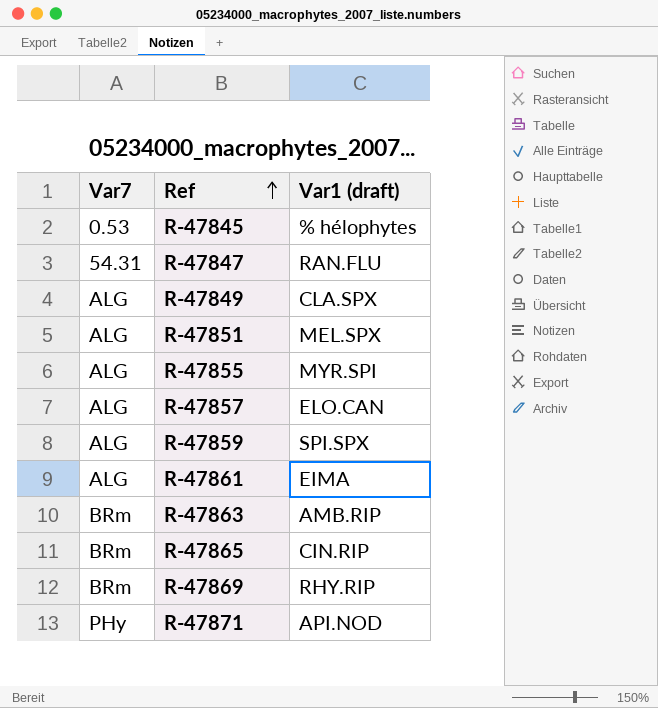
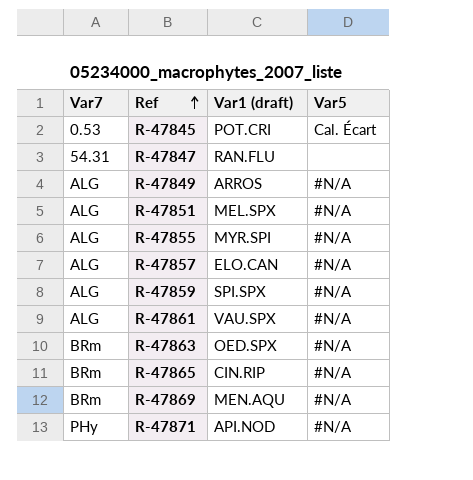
column Var5 | position: none -> 4
R-47845 | Var1 (draft): % hélophytes -> POT.CRI
R-47849 | Var1 (draft): CLA.SPX -> ARROS
R-47861 | Var1 (draft): EIMA -> VAU.SPX
R-47863 | Var1 (draft): AMB.RIP -> OED.SPX
R-47869 | Var1 (draft): RHY.RIP -> MEN.AQU

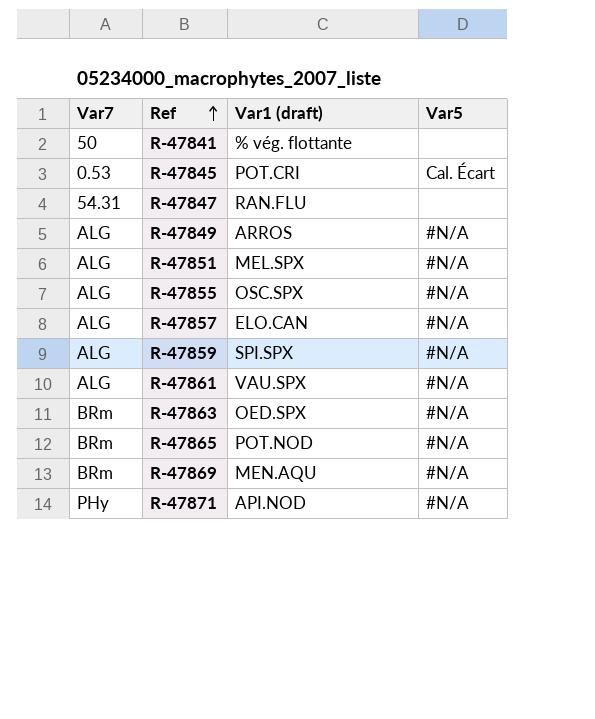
row R-47841: none -> 50 | % vég. flottante | none
R-47855 | Var1 (draft): MYR.SPI -> OSC.SPX
R-47865 | Var1 (draft): CIN.RIP -> POT.NOD

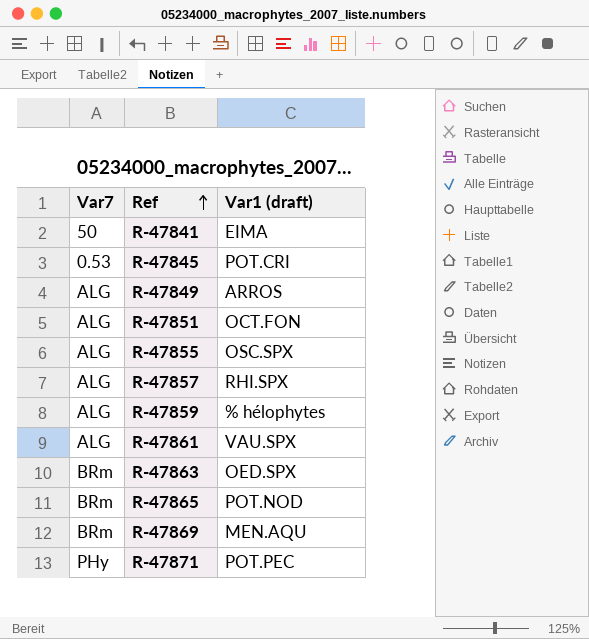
column Var5 | position: 4 -> none
row R-47847: 54.31 | RAN.FLU | none -> none
R-47841 | Var1 (draft): % vég. flottante -> EIMA
R-47851 | Var1 (draft): MEL.SPX -> OCT.FON
R-47857 | Var1 (draft): ELO.CAN -> RHI.SPX
R-47859 | Var1 (draft): SPI.SPX -> % hélophytes
R-47871 | Var1 (draft): API.NOD -> POT.PEC

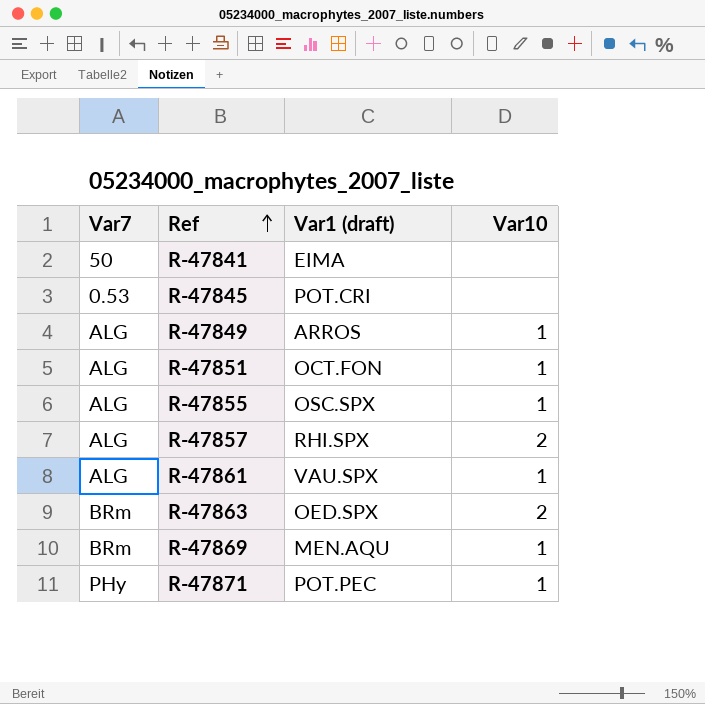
column Var10 | position: none -> 4
row R-47859: ALG | % hélophytes -> none
row R-47865: BRm | POT.NOD -> none

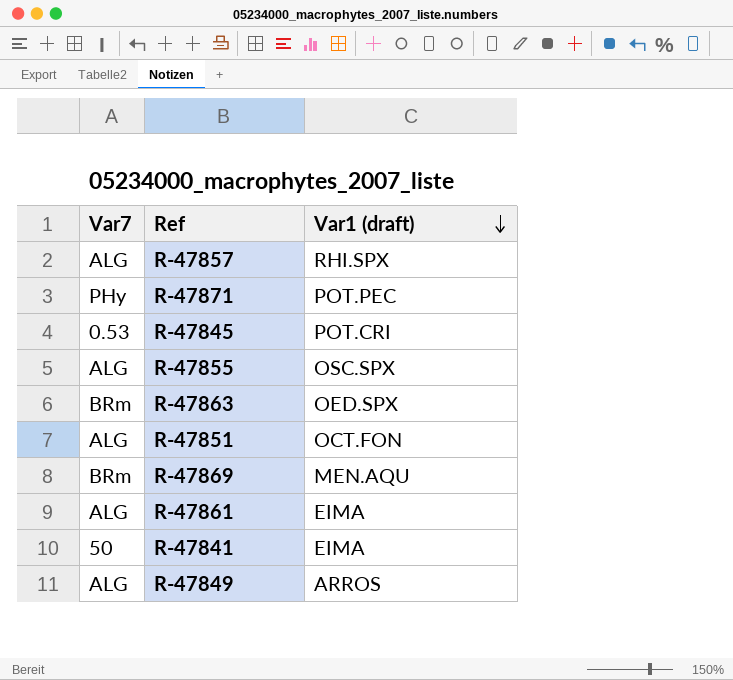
row order: Ref ascending -> Var1 (draft) descending
column Var10 | position: 4 -> none
R-47861 | Var1 (draft): VAU.SPX -> EIMA

